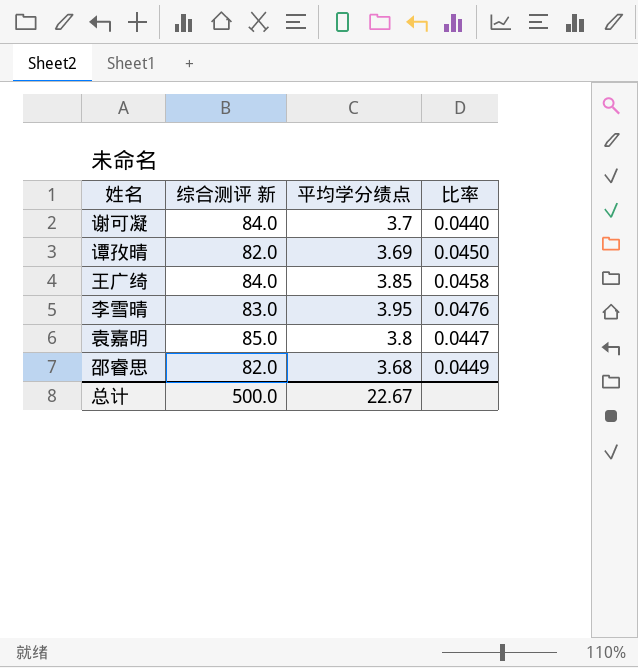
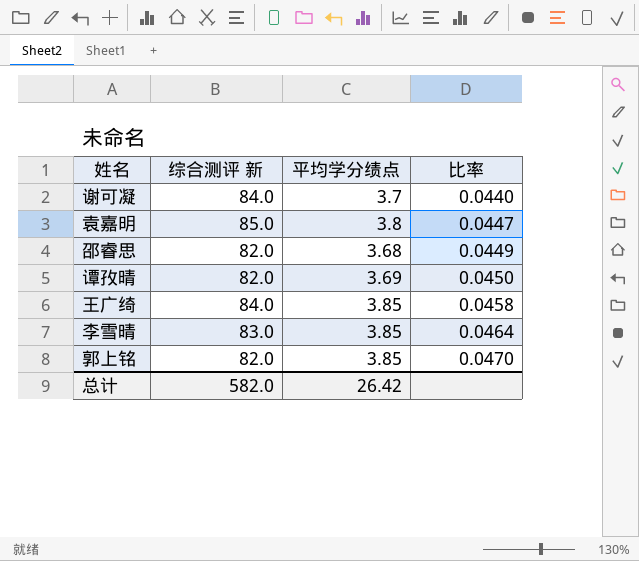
row order: none -> 比率 ascending
李雪晴 | 平均学分绩点: 3.95 -> 3.85
李雪晴 | 比率: 0.0476 -> 0.0464
row 郭上铭: none -> 82.0 | 3.85 | 0.0470
总计 | 综合测评 新: 500.0 -> 582.0
总计 | 平均学分绩点: 22.67 -> 26.42

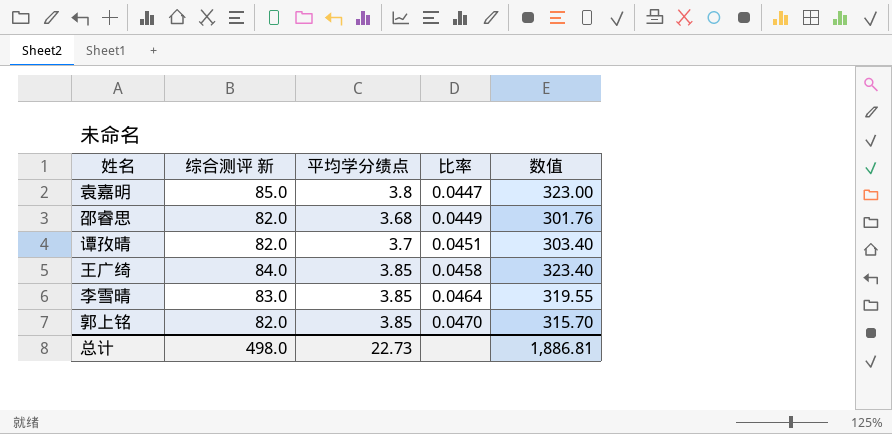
column 数值 | formula: none -> [综合测评 新] * [平均学分绩点]
row 谢可凝: 84.0 | 3.7 | 0.0440 -> none
谭孜晴 | 平均学分绩点: 3.69 -> 3.7
谭孜晴 | 比率: 0.0450 -> 0.0451
总计 | 综合测评 新: 582.0 -> 498.0
总计 | 平均学分绩点: 26.42 -> 22.73

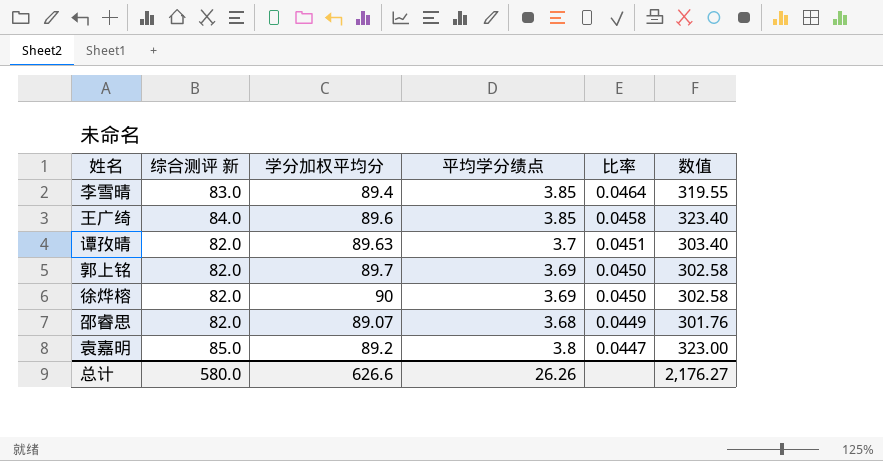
row order: 比率 ascending -> 比率 descending
column 学分加权平均分 | position: none -> 3
郭上铭 | 平均学分绩点: 3.85 -> 3.69
郭上铭 | 比率: 0.0470 -> 0.0450
郭上铭 | 数值: 315.70 -> 302.58
row 徐烨榕: none -> 82.0 | 90 | 3.69 | 0.0450 | 302.58
总计 | 综合测评 新: 498.0 -> 580.0
总计 | 平均学分绩点: 22.73 -> 26.26
总计 | 数值: 1,886.81 -> 2,176.27

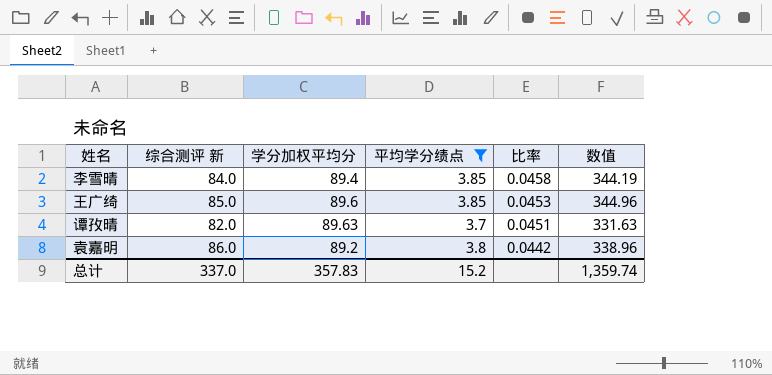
filter: none -> 平均学分绩点 >= 3.7
column 数值 | formula: [综合测评 新] * [平均学分绩点] -> [学分加权平均分] * [平均学分绩点]
李雪晴 | 综合测评 新: 83.0 -> 84.0
李雪晴 | 比率: 0.0464 -> 0.0458
王广绮 | 综合测评 新: 84.0 -> 85.0
王广绮 | 比率: 0.0458 -> 0.0453
袁嘉明 | 综合测评 新: 85.0 -> 86.0
袁嘉明 | 比率: 0.0447 -> 0.0442
总计 | 综合测评 新: 580.0 -> 337.0
总计 | 学分加权平均分: 626.6 -> 357.83
总计 | 平均学分绩点: 26.26 -> 15.2
总计 | 数值: 2,176.27 -> 1,359.74

